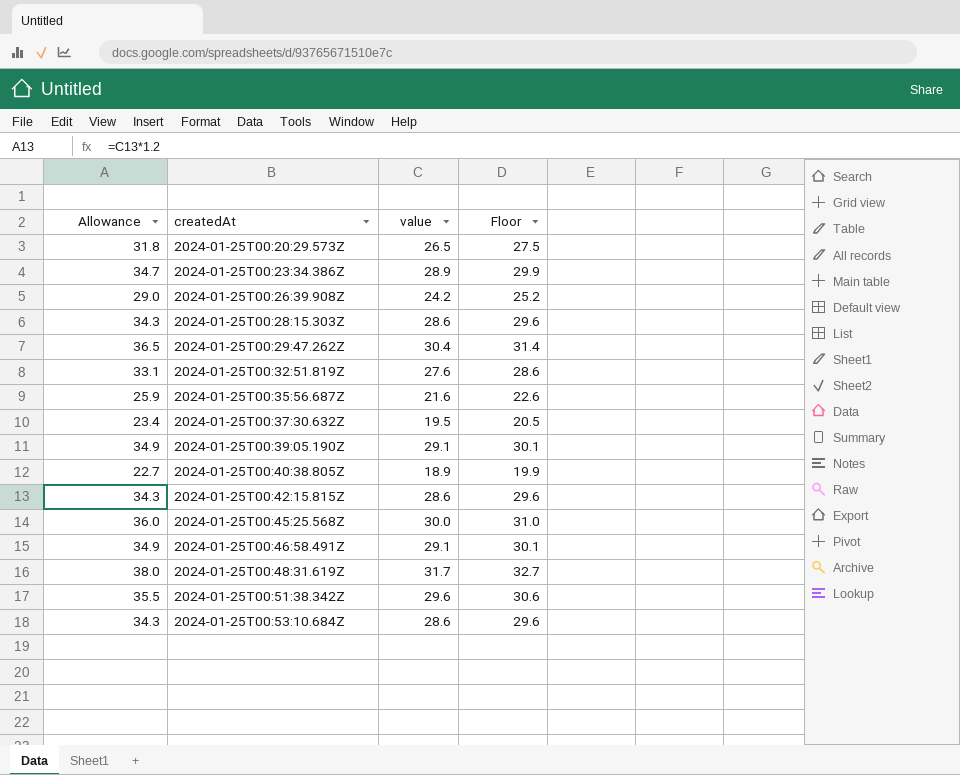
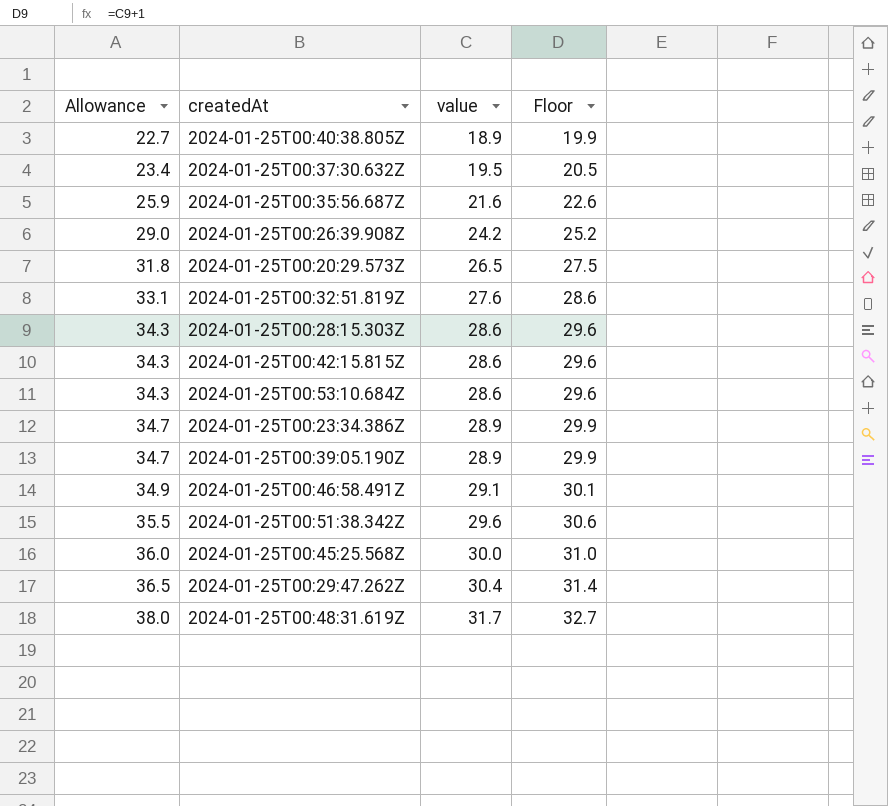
row order: createdAt ascending -> Allowance ascending
2024-01-25T00:39:05.190Z | Allowance: 34.9 -> 34.7
2024-01-25T00:39:05.190Z | value: 29.1 -> 28.9
2024-01-25T00:39:05.190Z | Floor: 30.1 -> 29.9

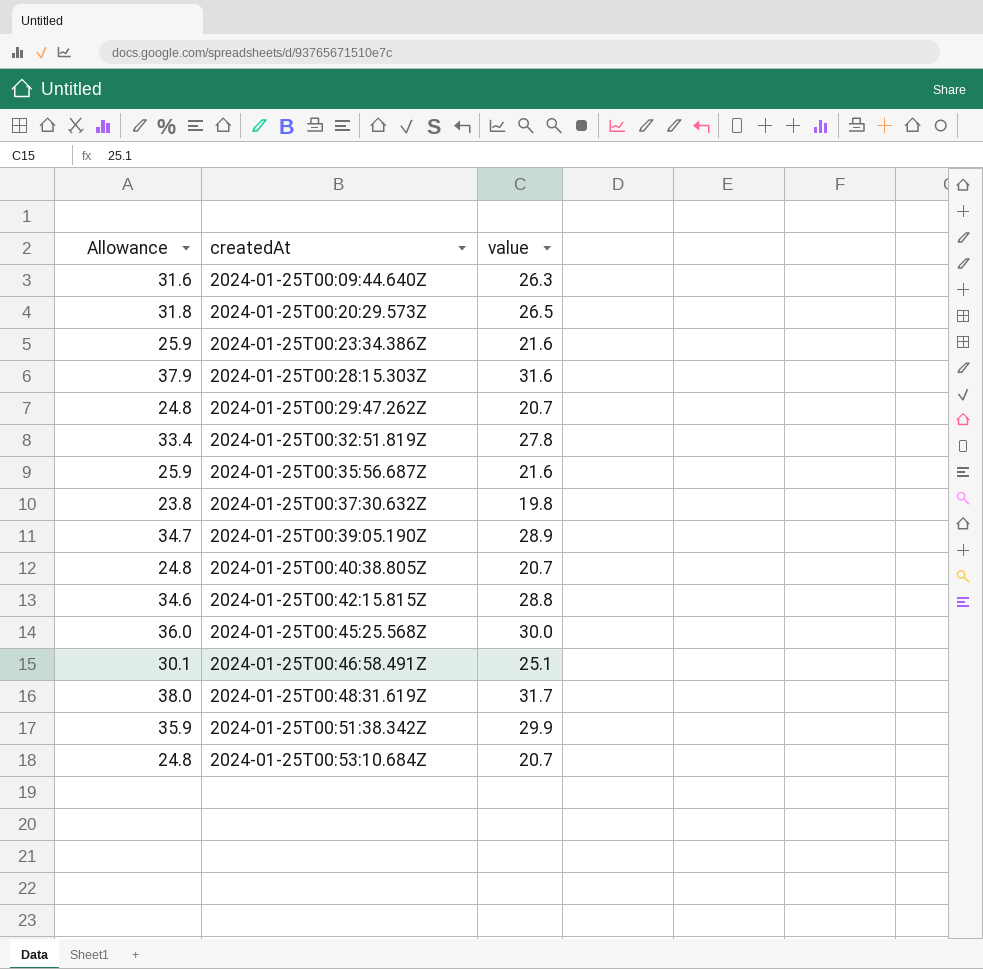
row order: Allowance ascending -> createdAt ascending
column Floor | formula: [value] + 1 -> none
row 2024-01-25T00:26:39.908Z: 29.0 | 24.2 | 25.2 -> none
row 2024-01-25T00:09:44.640Z: none -> 31.6 | 26.3
2024-01-25T00:23:34.386Z | Allowance: 34.7 -> 25.9
2024-01-25T00:23:34.386Z | value: 28.9 -> 21.6
2024-01-25T00:28:15.303Z | Allowance: 34.3 -> 37.9
2024-01-25T00:28:15.303Z | value: 28.6 -> 31.6
2024-01-25T00:29:47.262Z | Allowance: 36.5 -> 24.8
2024-01-25T00:29:47.262Z | value: 30.4 -> 20.7
2024-01-25T00:32:51.819Z | Allowance: 33.1 -> 33.4
2024-01-25T00:32:51.819Z | value: 27.6 -> 27.8
2024-01-25T00:37:30.632Z | Allowance: 23.4 -> 23.8
2024-01-25T00:37:30.632Z | value: 19.5 -> 19.8
2024-01-25T00:40:38.805Z | Allowance: 22.7 -> 24.8
2024-01-25T00:40:38.805Z | value: 18.9 -> 20.7
2024-01-25T00:42:15.815Z | Allowance: 34.3 -> 34.6
2024-01-25T00:42:15.815Z | value: 28.6 -> 28.8
2024-01-25T00:46:58.491Z | Allowance: 34.9 -> 30.1
2024-01-25T00:46:58.491Z | value: 29.1 -> 25.1
2024-01-25T00:51:38.342Z | Allowance: 35.5 -> 35.9
2024-01-25T00:51:38.342Z | value: 29.6 -> 29.9
2024-01-25T00:53:10.684Z | Allowance: 34.3 -> 24.8
2024-01-25T00:53:10.684Z | value: 28.6 -> 20.7

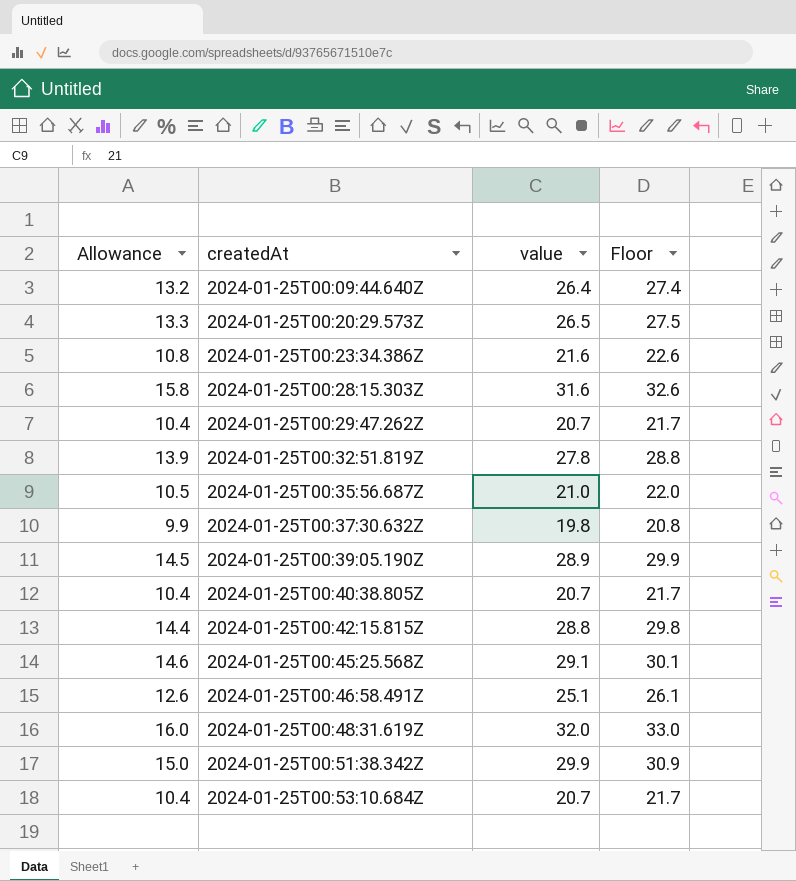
column Allowance | formula: [value] * 1.2 -> [value] * 0.5
column Floor | formula: none -> [value] + 1
2024-01-25T00:09:44.640Z | value: 26.3 -> 26.4
2024-01-25T00:35:56.687Z | value: 21.6 -> 21.0
2024-01-25T00:45:25.568Z | value: 30.0 -> 29.1
2024-01-25T00:48:31.619Z | value: 31.7 -> 32.0

